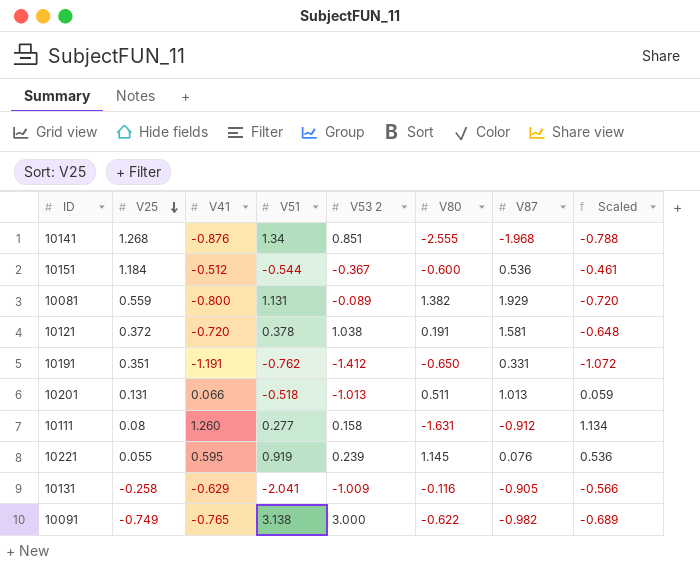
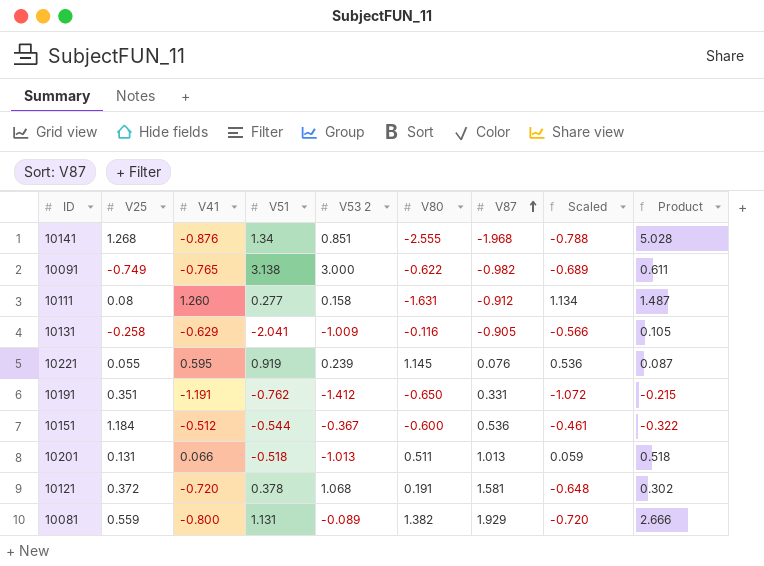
row order: V25 descending -> V87 ascending
column Product | formula: none -> [V80] * [V87]
10121 | V53 2: 1.038 -> 1.068

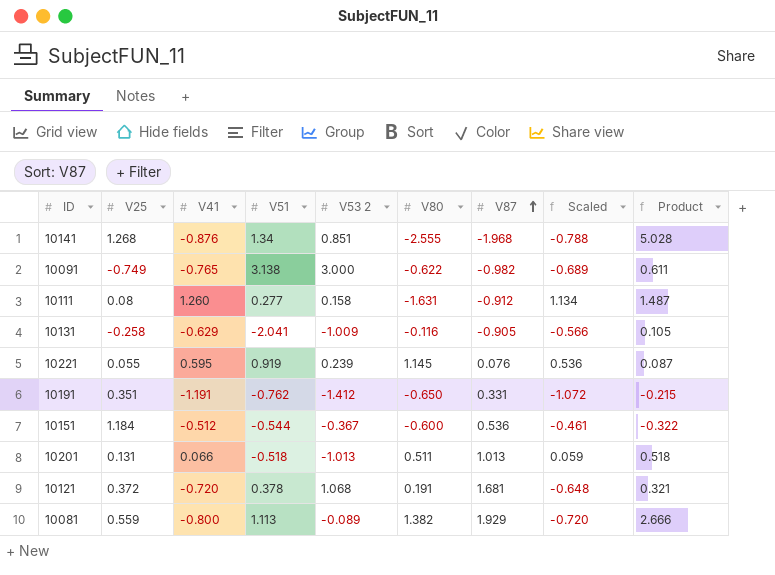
10121 | V87: 1.581 -> 1.681
10121 | Product: 0.302 -> 0.321
10081 | V51: 1.131 -> 1.113

